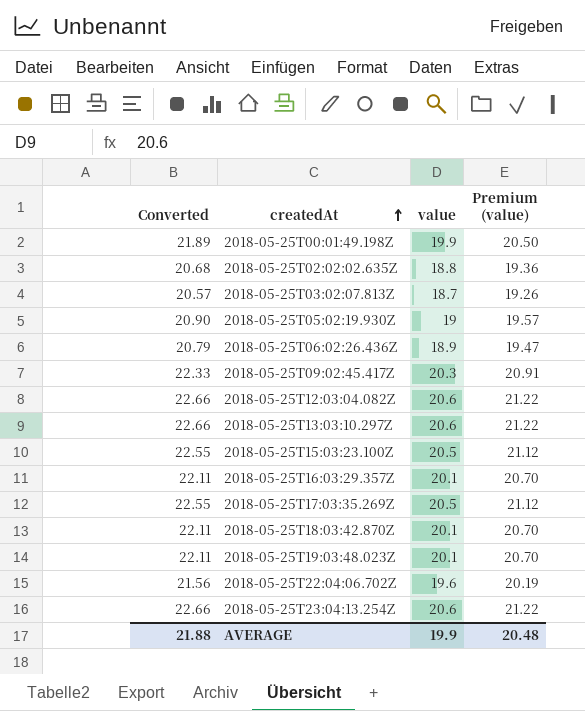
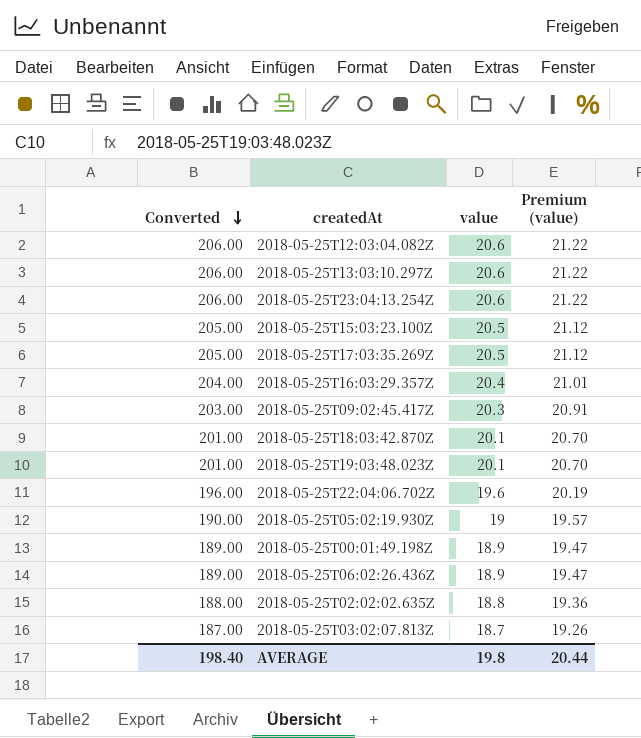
row order: createdAt ascending -> Converted descending
column Converted | formula: [value] * 1.1 -> [value] * 10
2018-05-25T16:03:29.357Z | value: 20.1 -> 20.4
2018-05-25T16:03:29.357Z | Premium (value): 20.70 -> 21.01
2018-05-25T00:01:49.198Z | value: 19.9 -> 18.9
2018-05-25T00:01:49.198Z | Premium (value): 20.50 -> 19.47
AVERAGE | Converted: 21.88 -> 198.40
AVERAGE | value: 19.9 -> 19.8
AVERAGE | Premium (value): 20.48 -> 20.44

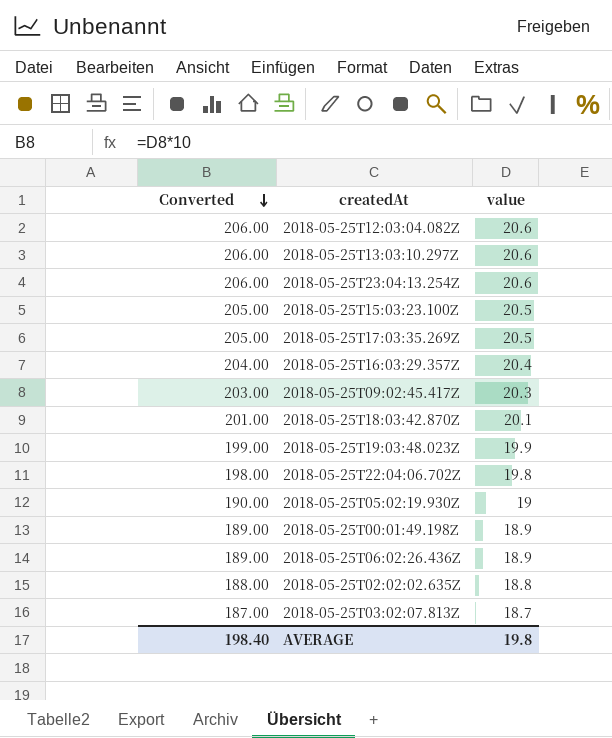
column Premium (value) | formula: [value] * 1.03 -> none
2018-05-25T19:03:48.023Z | Converted: 201.00 -> 199.00
2018-05-25T19:03:48.023Z | value: 20.1 -> 19.9
2018-05-25T22:04:06.702Z | Converted: 196.00 -> 198.00
2018-05-25T22:04:06.702Z | value: 19.6 -> 19.8

